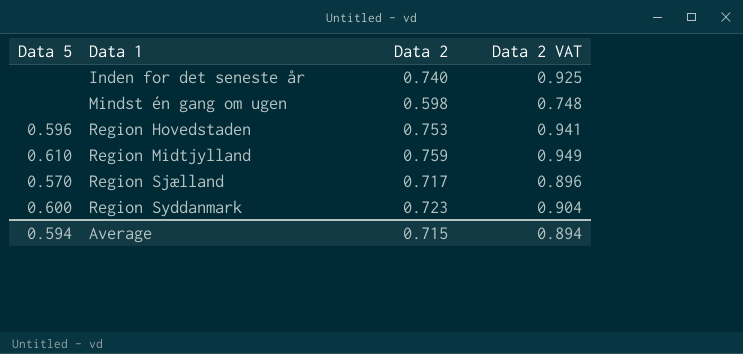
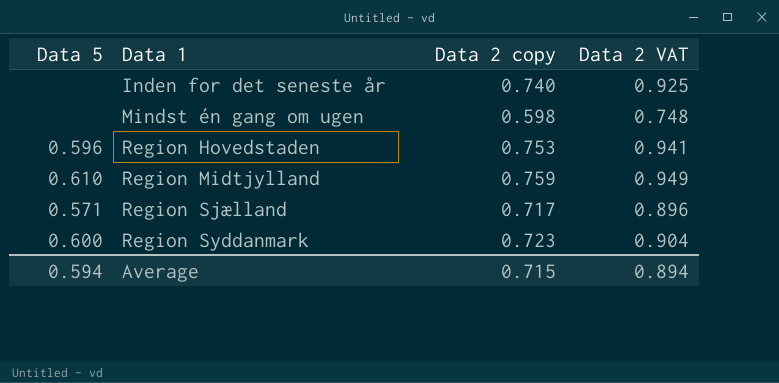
column name: Data 2 -> Data 2 copy
Region Sjælland | Data 5: 0.570 -> 0.571

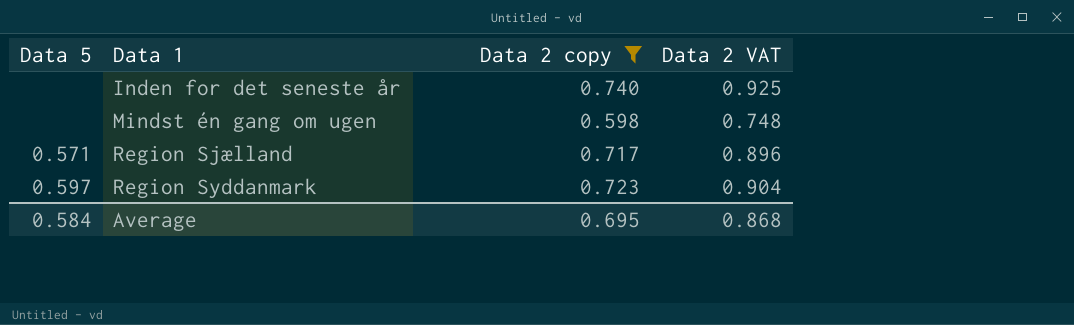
filter: none -> Data 2 copy <= 0.740
Region Syddanmark | Data 5: 0.600 -> 0.597
Average | Data 5: 0.594 -> 0.584
Average | Data 2 copy: 0.715 -> 0.695
Average | Data 2 VAT: 0.894 -> 0.868

